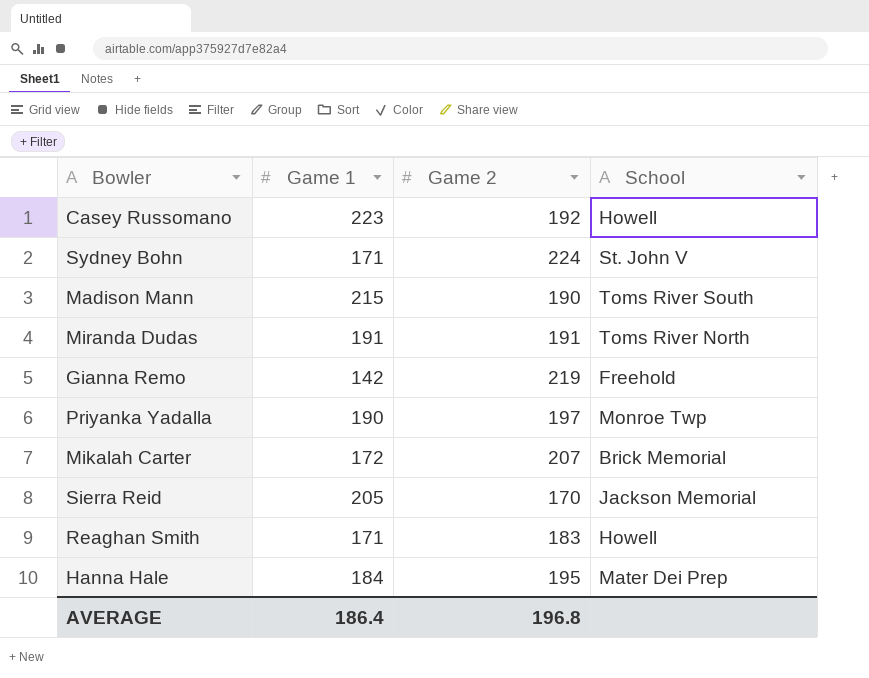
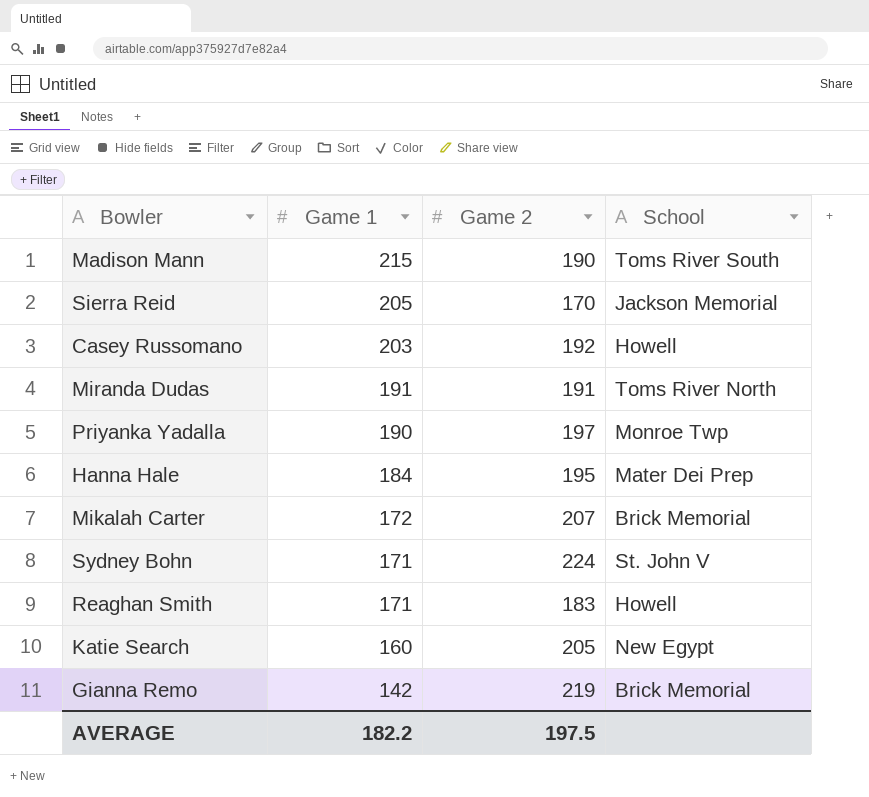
row order: none -> Game 1 descending
Casey Russomano | Game 1: 223 -> 203
row Katie Search: none -> 160 | 205 | New Egypt
Gianna Remo | School: Freehold -> Brick Memorial
AVERAGE | Game 1: 186.4 -> 182.2
AVERAGE | Game 2: 196.8 -> 197.5

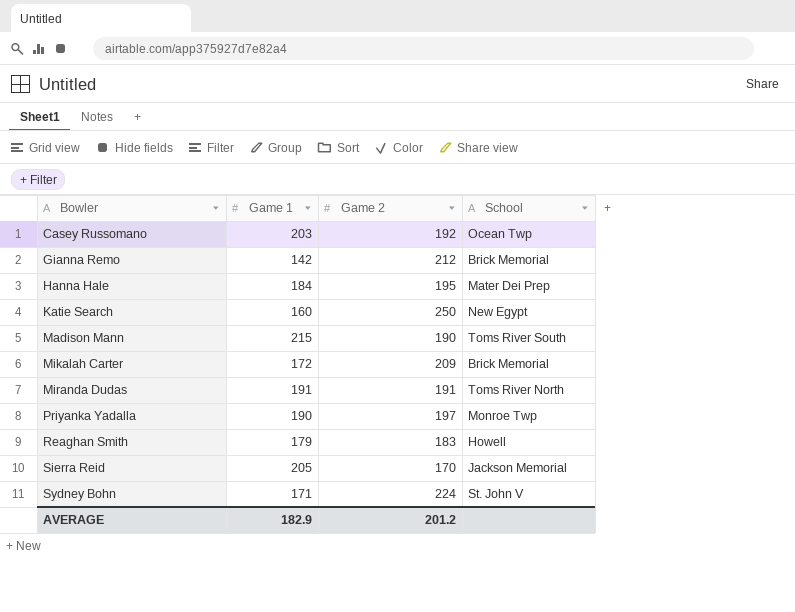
row order: Game 1 descending -> Bowler ascending
Casey Russomano | School: Howell -> Ocean Twp
Gianna Remo | Game 2: 219 -> 212
Katie Search | Game 2: 205 -> 250
Mikalah Carter | Game 2: 207 -> 209
Reaghan Smith | Game 1: 171 -> 179
AVERAGE | Game 1: 182.2 -> 182.9
AVERAGE | Game 2: 197.5 -> 201.2

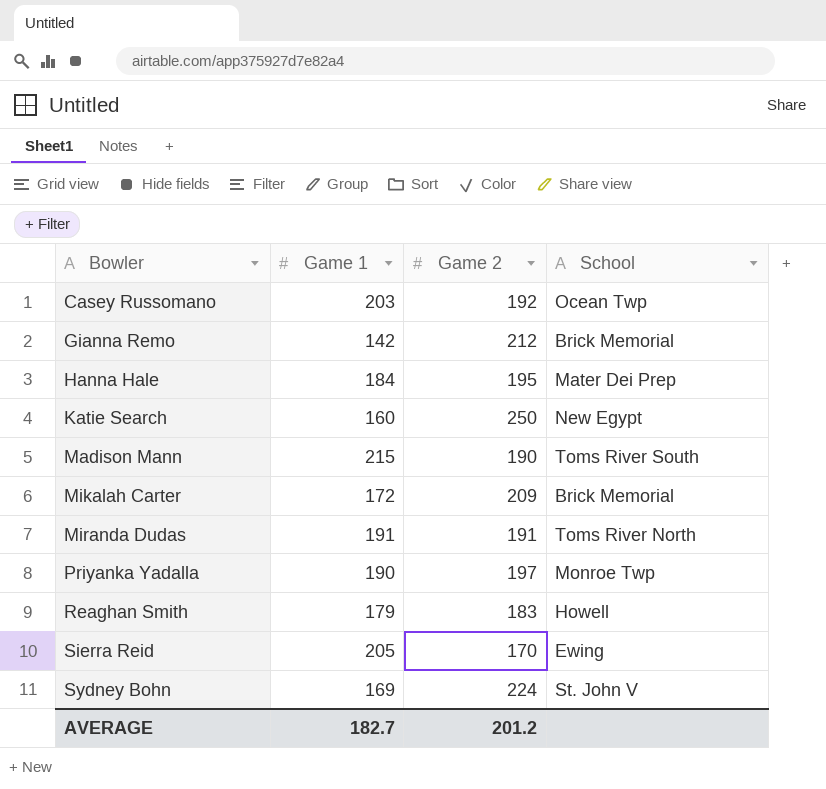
Sierra Reid | School: Jackson Memorial -> Ewing
Sydney Bohn | Game 1: 171 -> 169
AVERAGE | Game 1: 182.9 -> 182.7

